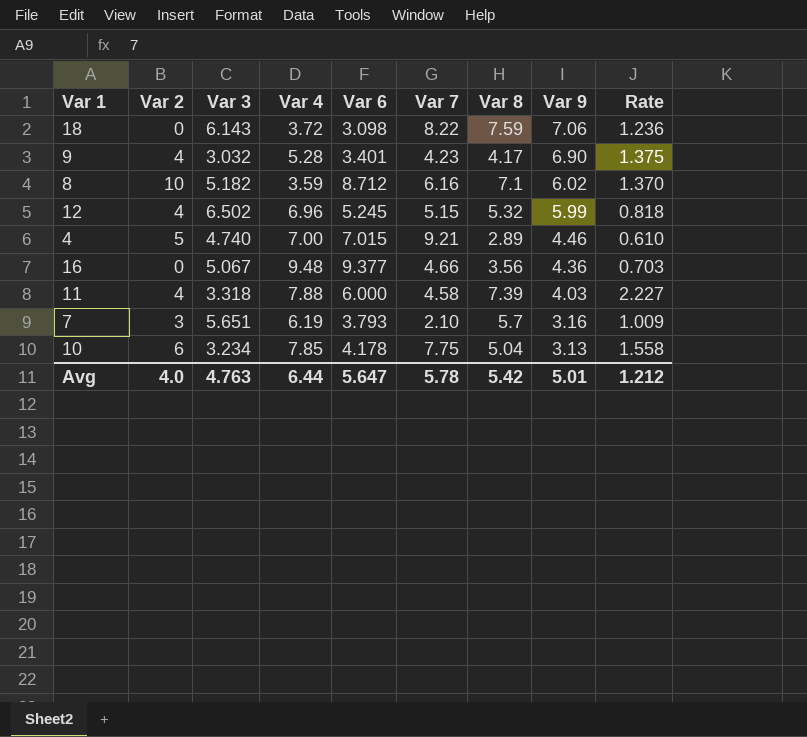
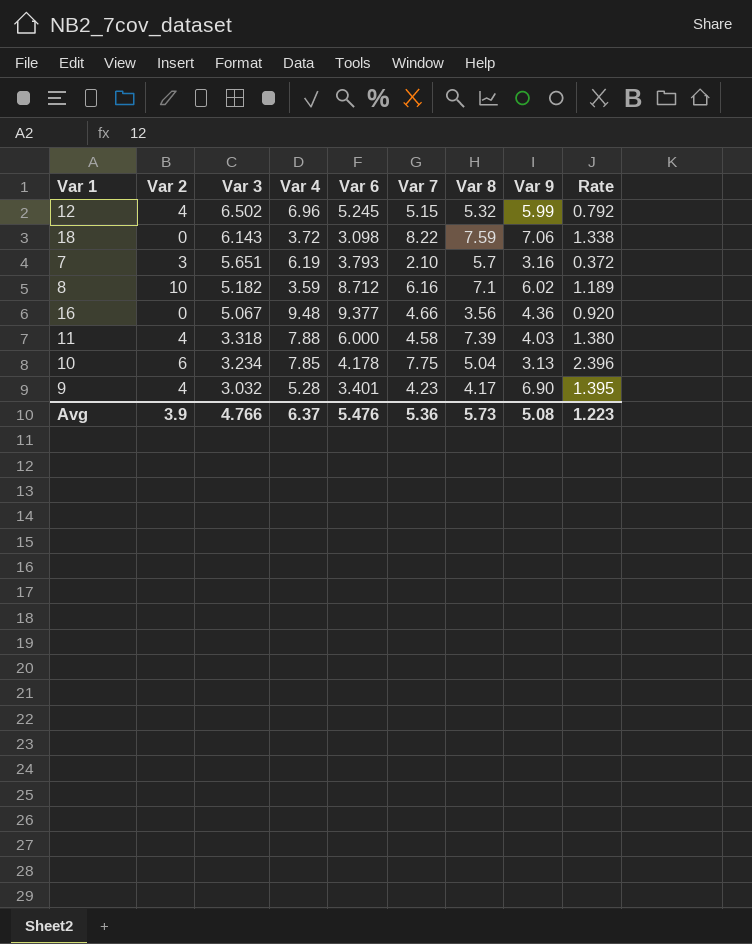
row order: Var 9 descending -> Var 3 descending
column Rate | formula: [Var 8] / [Var 3] -> [Var 7] / [Var 3]
row 4: 5 | 4.740 | 7.00 | 7.015 | 9.21 | 2.89 | 4.46 | 0.610 -> none
Avg | Var 2: 4.0 -> 3.9
Avg | Var 3: 4.763 -> 4.766
Avg | Var 4: 6.44 -> 6.37
Avg | Var 6: 5.647 -> 5.476
Avg | Var 7: 5.78 -> 5.36
Avg | Var 8: 5.42 -> 5.73
Avg | Var 9: 5.01 -> 5.08
Avg | Rate: 1.212 -> 1.223

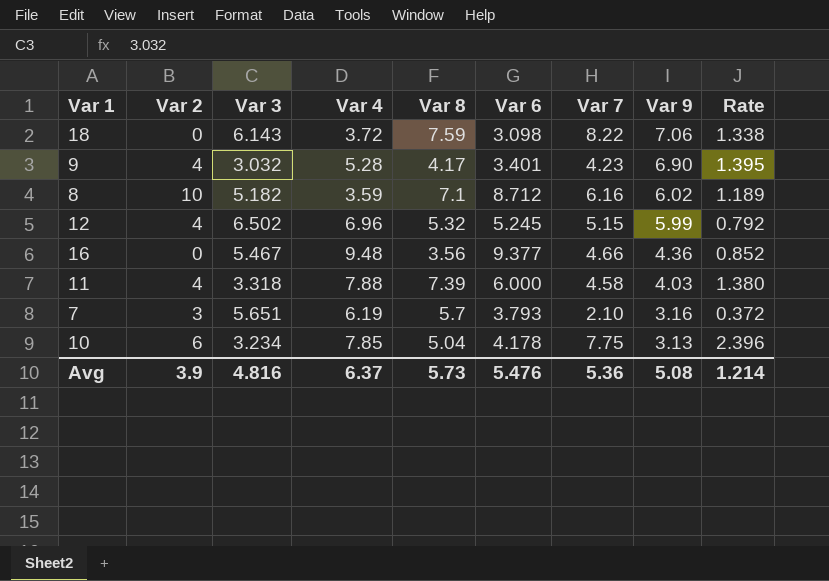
row order: Var 3 descending -> Var 9 descending
column Var 8 | position: 7 -> 5
16 | Var 3: 5.067 -> 5.467
16 | Rate: 0.920 -> 0.852
Avg | Var 3: 4.766 -> 4.816
Avg | Rate: 1.223 -> 1.214

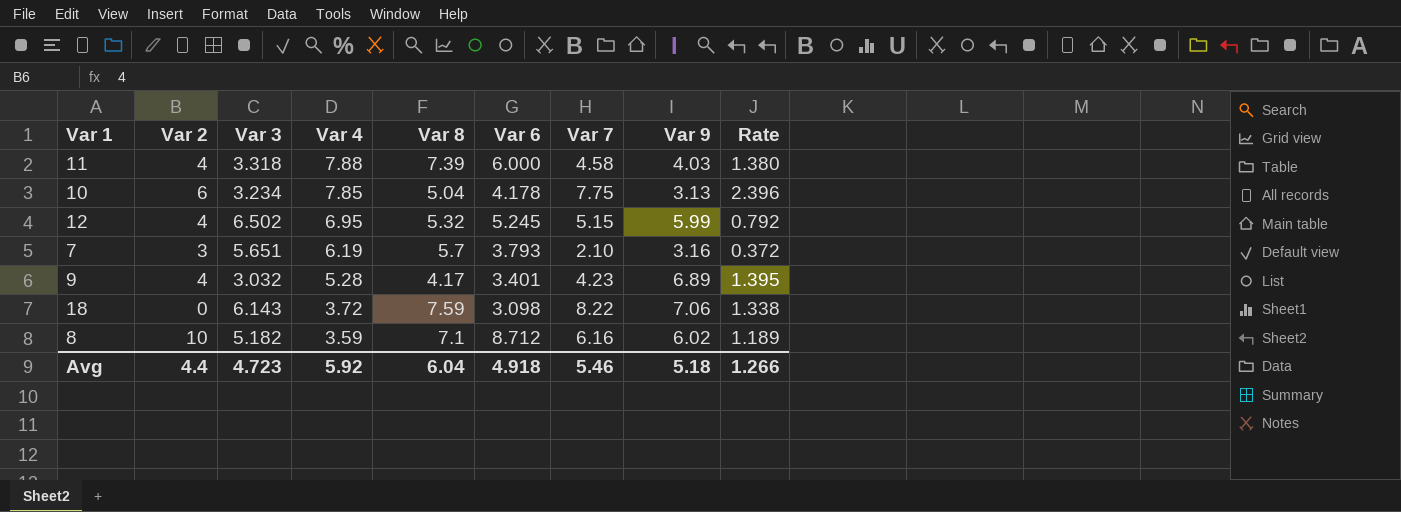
row order: Var 9 descending -> Var 4 descending
row 16: 0 | 5.467 | 9.48 | 3.56 | 9.377 | 4.66 | 4.36 | 0.852 -> none
12 | Var 4: 6.96 -> 6.95
9 | Var 9: 6.90 -> 6.89
Avg | Var 2: 3.9 -> 4.4
Avg | Var 3: 4.816 -> 4.723
Avg | Var 4: 6.37 -> 5.92
Avg | Var 8: 5.73 -> 6.04
Avg | Var 6: 5.476 -> 4.918
Avg | Var 7: 5.36 -> 5.46
Avg | Var 9: 5.08 -> 5.18
Avg | Rate: 1.214 -> 1.266

